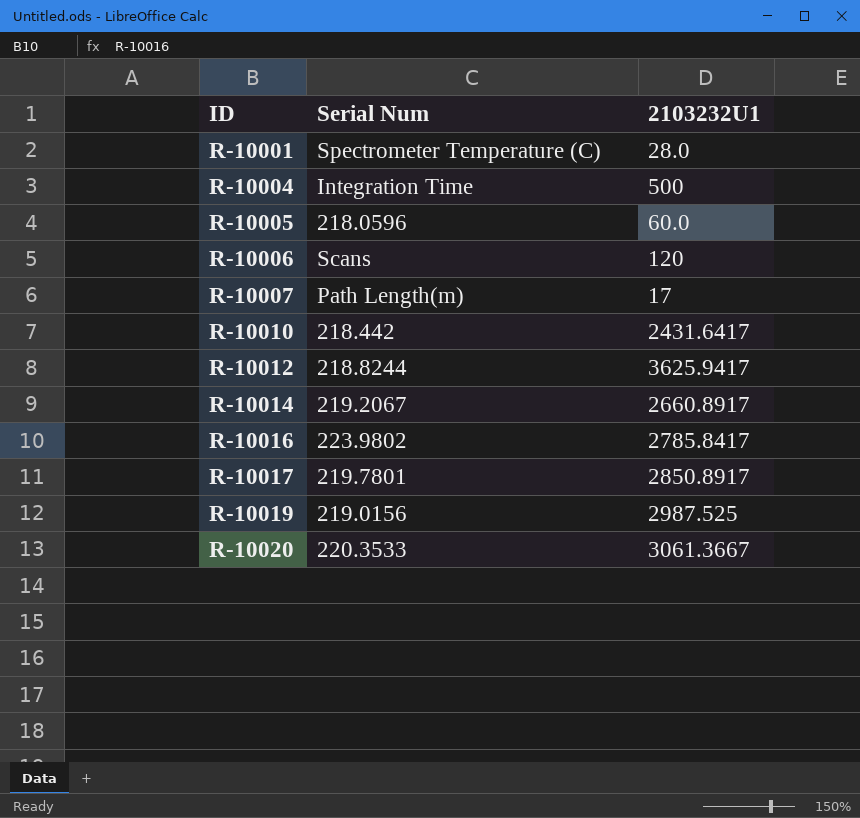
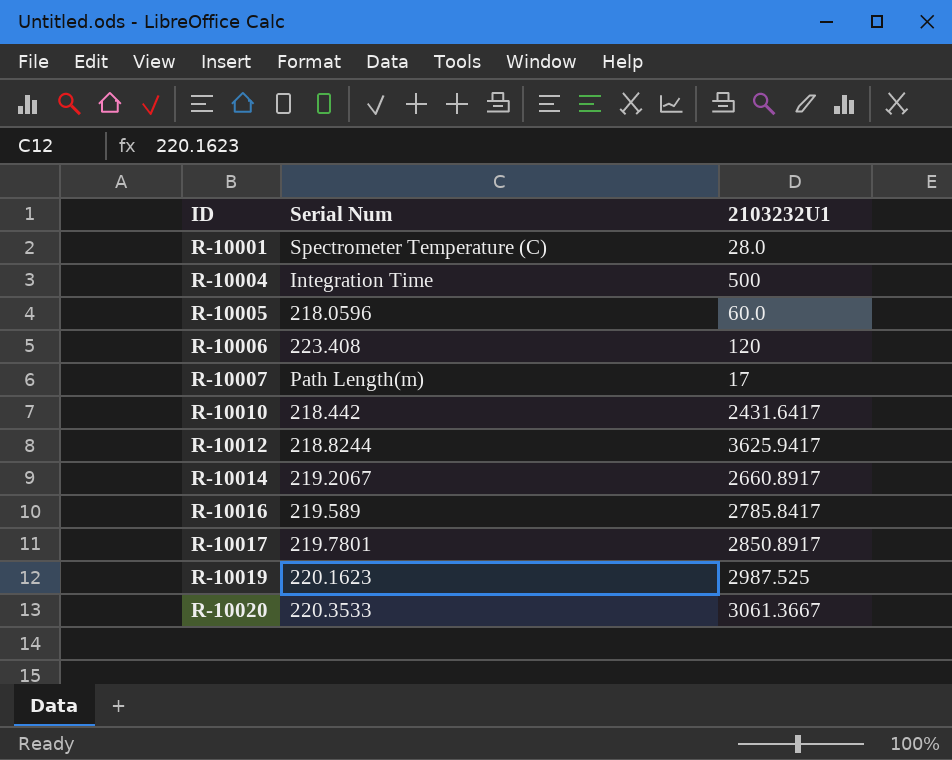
R-10006 | Serial Num: Scans -> 223.408
R-10016 | Serial Num: 223.9802 -> 219.589
R-10019 | Serial Num: 219.0156 -> 220.1623

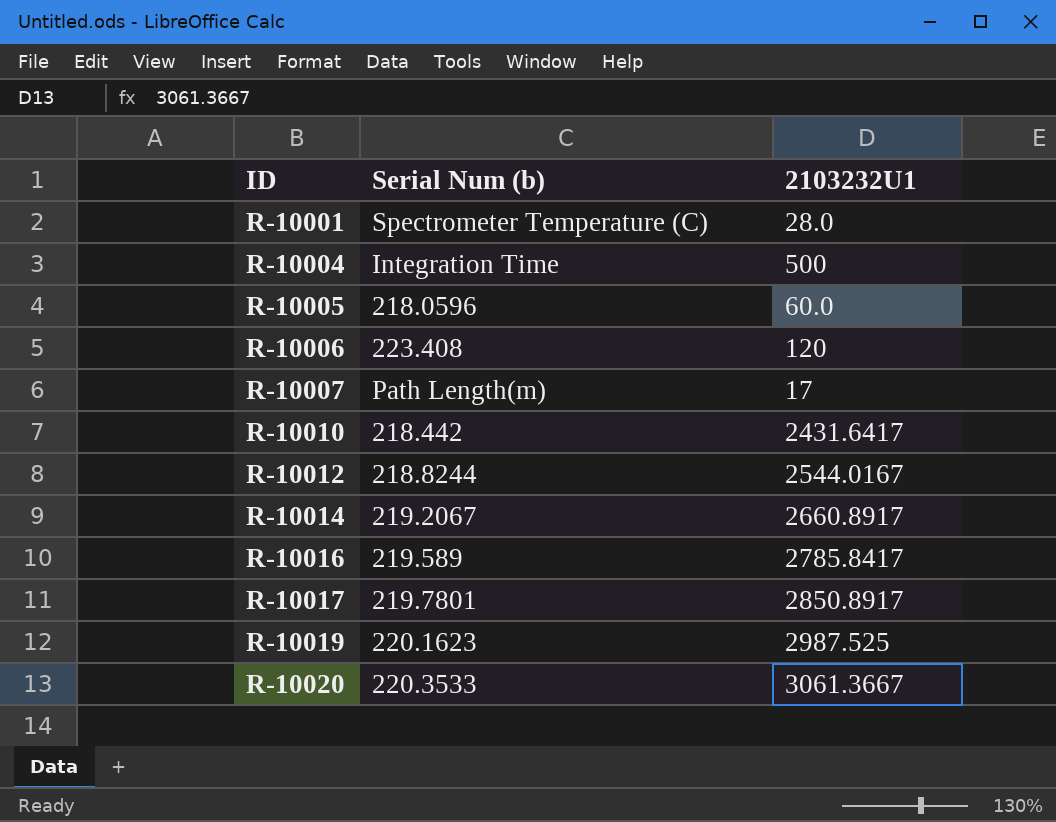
column name: Serial Num -> Serial Num (b)
R-10012 | 2103232U1: 3625.9417 -> 2544.0167

